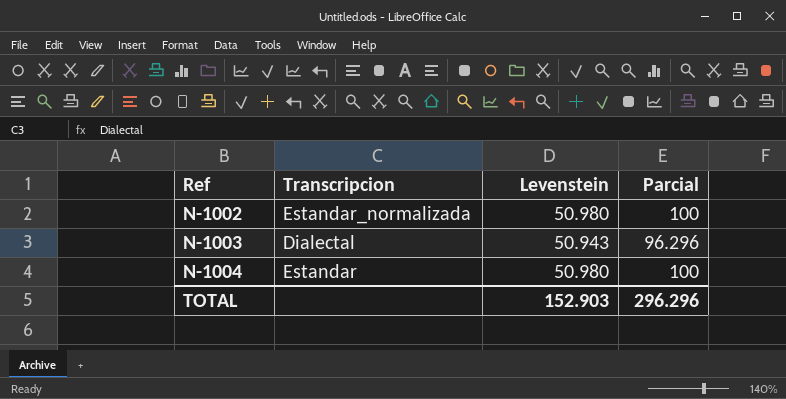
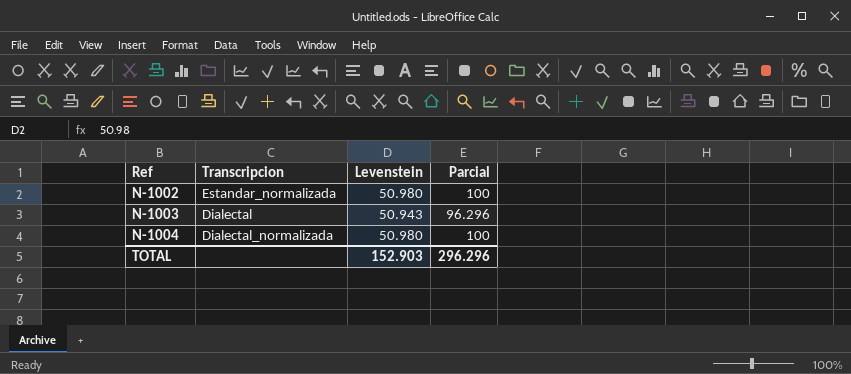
N-1004 | Transcripcion: Estandar -> Dialectal_normalizada

